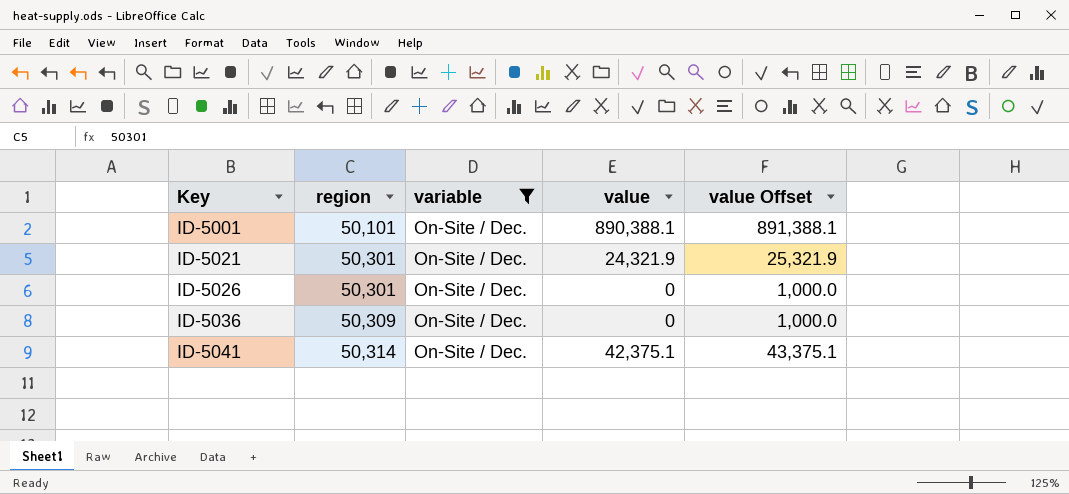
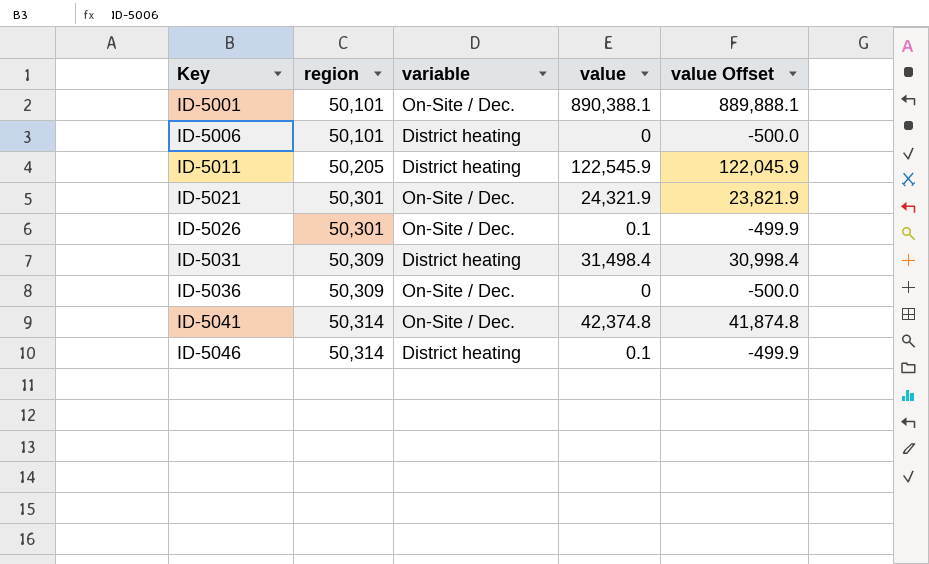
filter: variable = On-Site / Dec. -> none
column value Offset | formula: [value] + 1000 -> [value] - 500
ID-5026 | value: 0 -> 0.1
ID-5041 | value: 42,375.1 -> 42,374.8

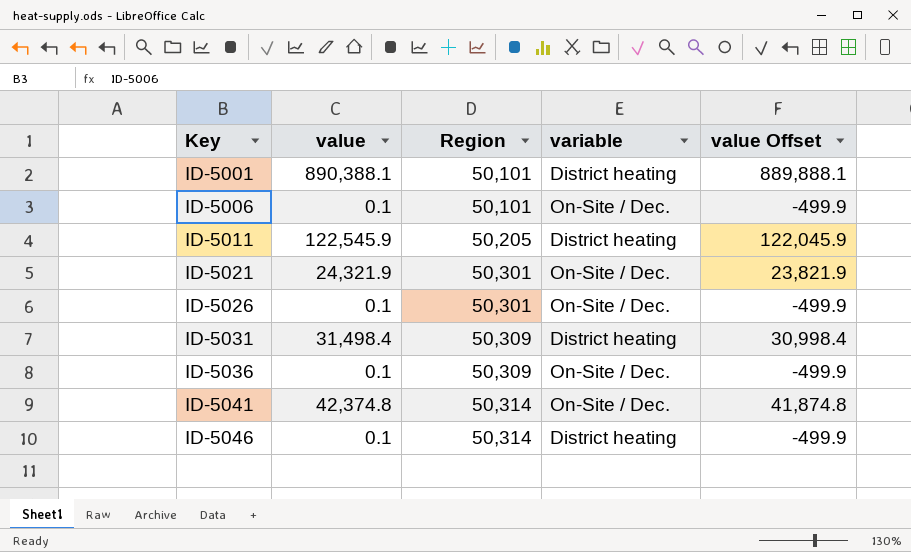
column value | position: 4 -> 2
column name: region -> Region
ID-5001 | variable: On-Site / Dec. -> District heating
ID-5006 | value: 0 -> 0.1
ID-5006 | variable: District heating -> On-Site / Dec.
ID-5006 | value Offset: -500.0 -> -499.9
ID-5036 | value: 0 -> 0.1
ID-5036 | value Offset: -500.0 -> -499.9

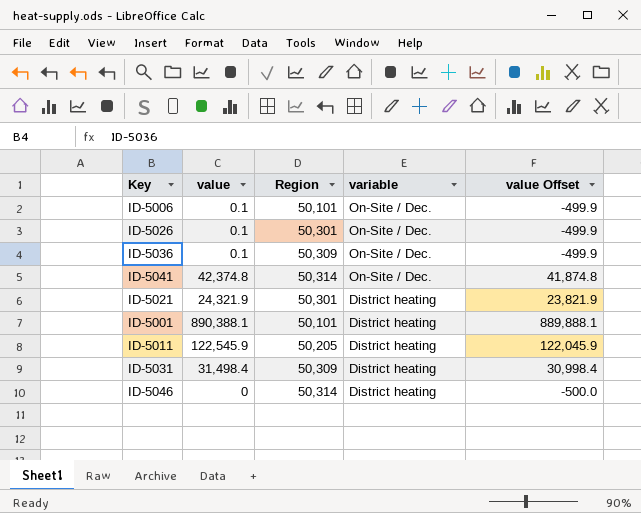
row order: Key ascending -> variable descending
ID-5021 | variable: On-Site / Dec. -> District heating
ID-5046 | value: 0.1 -> 0
ID-5046 | value Offset: -499.9 -> -500.0

